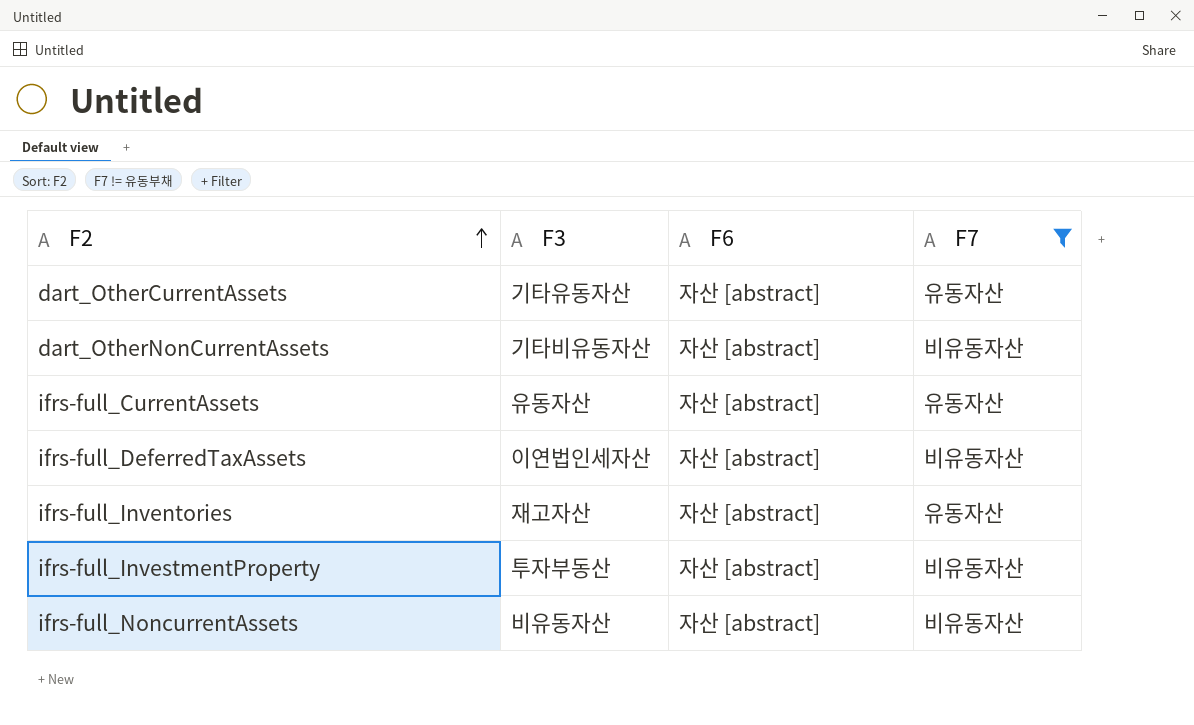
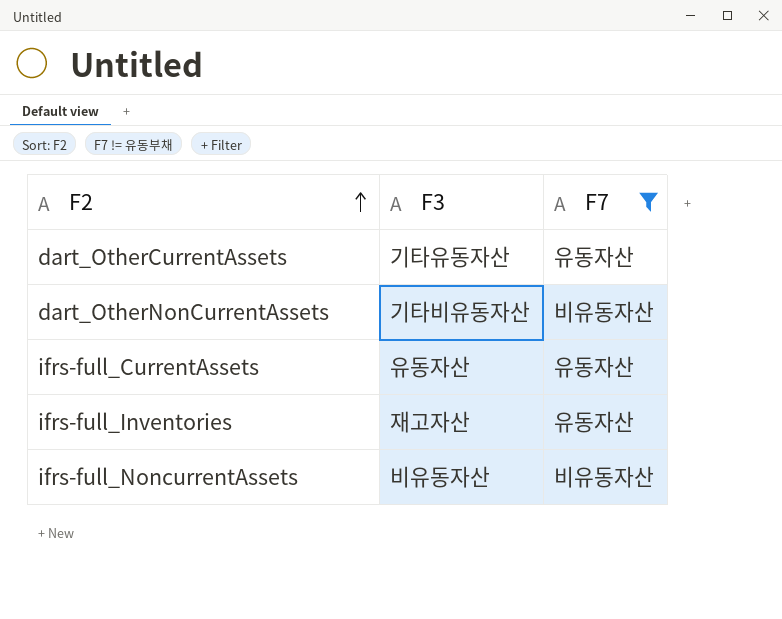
column F6 | position: 3 -> none
row ifrs-full_DeferredTaxAssets: 이연법인세자산 | 자산 [abstract] | 비유동자산 -> none
row ifrs-full_InvestmentProperty: 투자부동산 | 자산 [abstract] | 비유동자산 -> none

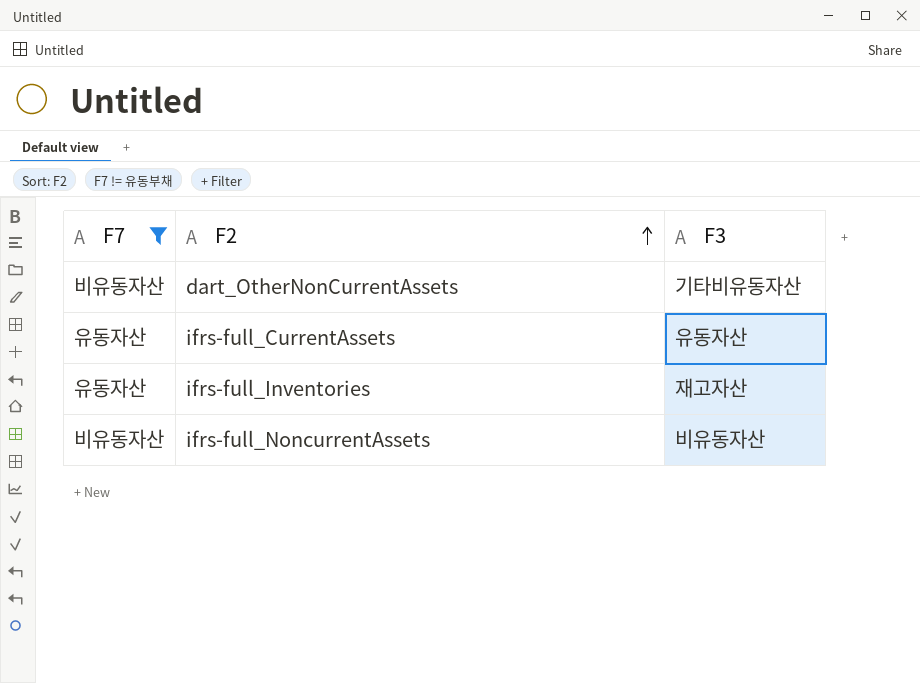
column F7 | position: 3 -> 1
row dart_OtherCurrentAssets: 기타유동자산 | 유동자산 -> none

